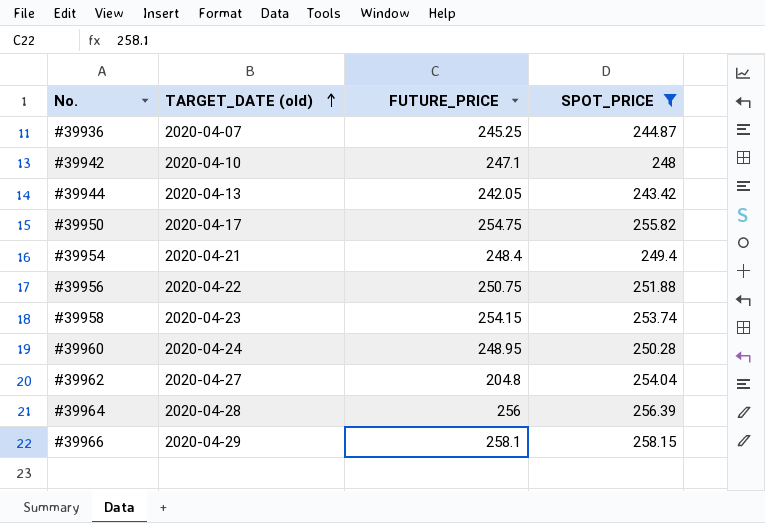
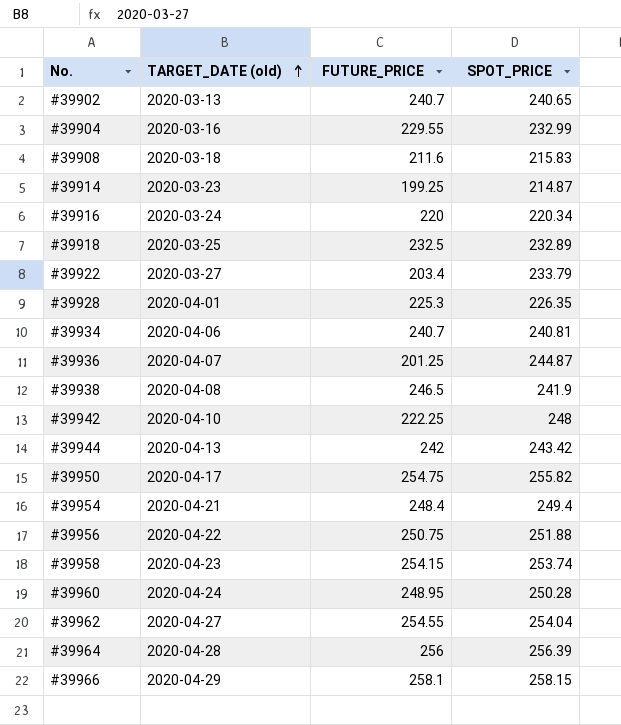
filter: SPOT_PRICE >= 243.42 -> none
#39936 | FUTURE_PRICE: 245.25 -> 201.25
#39942 | FUTURE_PRICE: 247.1 -> 222.25
#39944 | FUTURE_PRICE: 242.05 -> 242
#39962 | FUTURE_PRICE: 204.8 -> 254.55

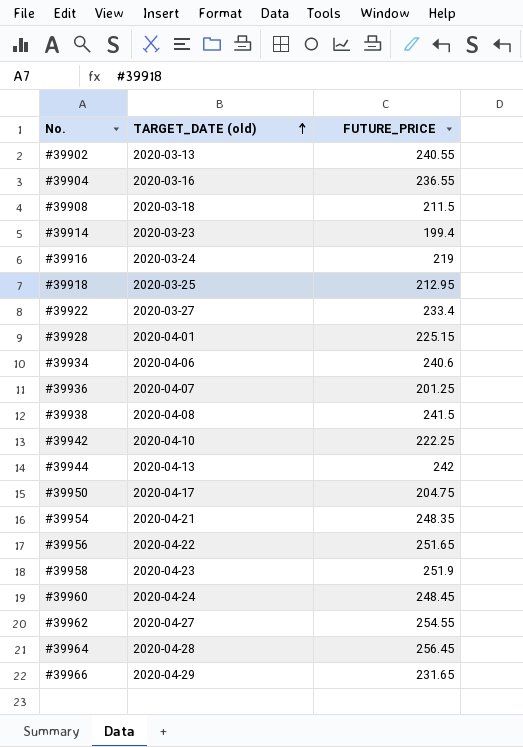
column SPOT_PRICE | position: 4 -> none
#39902 | FUTURE_PRICE: 240.7 -> 240.55
#39904 | FUTURE_PRICE: 229.55 -> 236.55
#39908 | FUTURE_PRICE: 211.6 -> 211.5
#39914 | FUTURE_PRICE: 199.25 -> 199.4
#39916 | FUTURE_PRICE: 220 -> 219
#39918 | FUTURE_PRICE: 232.5 -> 212.95
#39922 | FUTURE_PRICE: 203.4 -> 233.4
#39928 | FUTURE_PRICE: 225.3 -> 225.15
#39934 | FUTURE_PRICE: 240.7 -> 240.6
#39938 | FUTURE_PRICE: 246.5 -> 241.5
#39950 | FUTURE_PRICE: 254.75 -> 204.75
#39954 | FUTURE_PRICE: 248.4 -> 248.35
#39956 | FUTURE_PRICE: 250.75 -> 251.65
#39958 | FUTURE_PRICE: 254.15 -> 251.9
#39960 | FUTURE_PRICE: 248.95 -> 248.45
#39964 | FUTURE_PRICE: 256 -> 256.45
#39966 | FUTURE_PRICE: 258.1 -> 231.65

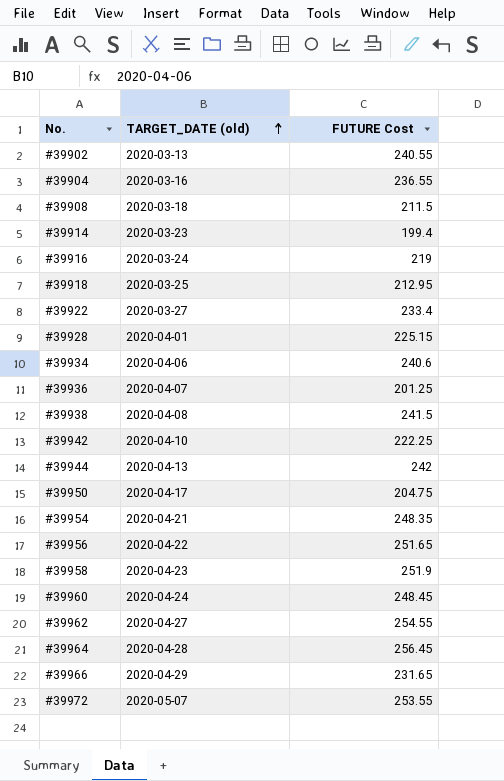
column name: FUTURE_PRICE -> FUTURE Cost
row #39972: none -> 2020-05-07 | 253.55

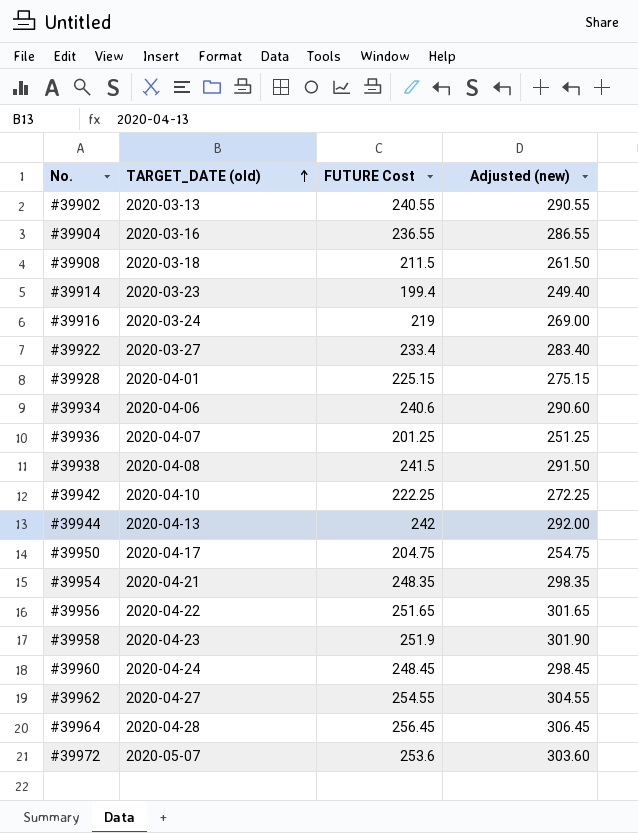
column Adjusted (new) | formula: none -> [FUTURE Cost] + 50
row #39918: 2020-03-25 | 212.95 -> none
row #39966: 2020-04-29 | 231.65 -> none
#39972 | FUTURE Cost: 253.55 -> 253.6

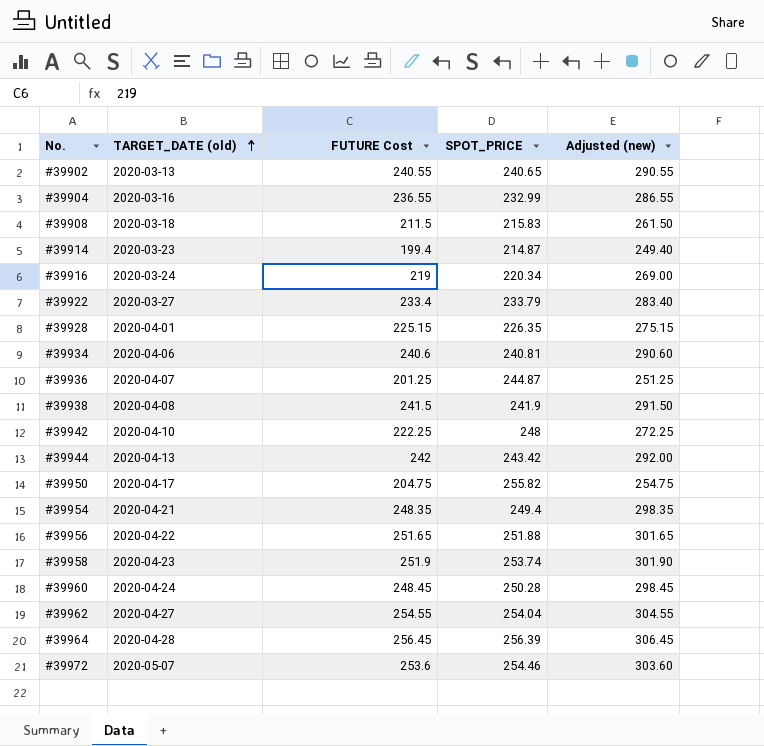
column SPOT_PRICE | position: none -> 4

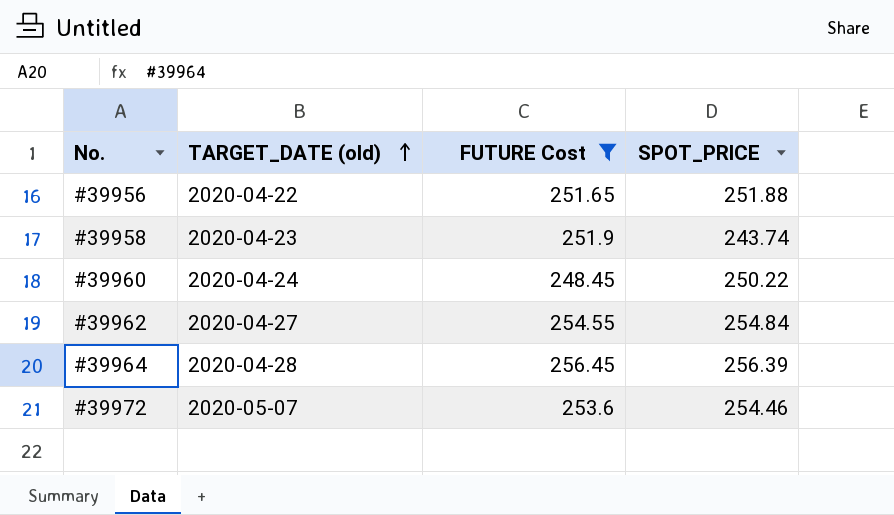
filter: none -> FUTURE Cost >= 248.45
column Adjusted (new) | formula: [FUTURE Cost] + 50 -> none
#39958 | SPOT_PRICE: 253.74 -> 243.74
#39960 | SPOT_PRICE: 250.28 -> 250.22
#39962 | SPOT_PRICE: 254.04 -> 254.84

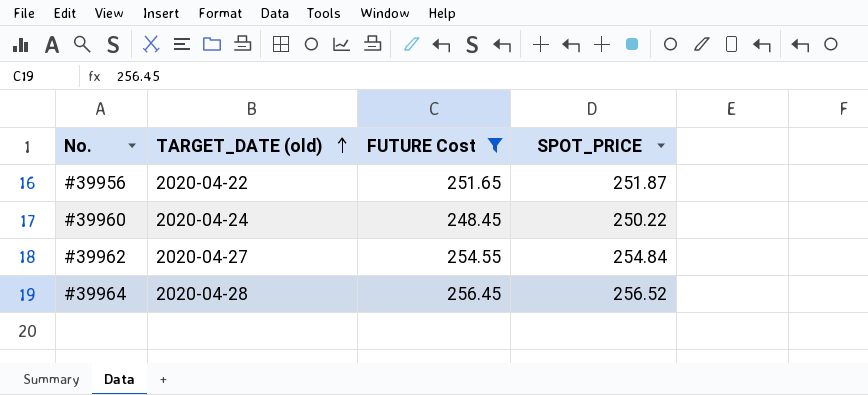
row #39958: 2020-04-23 | 251.9 | 243.74 -> none
row #39972: 2020-05-07 | 253.6 | 254.46 -> none
#39956 | SPOT_PRICE: 251.88 -> 251.87
#39964 | SPOT_PRICE: 256.39 -> 256.52

